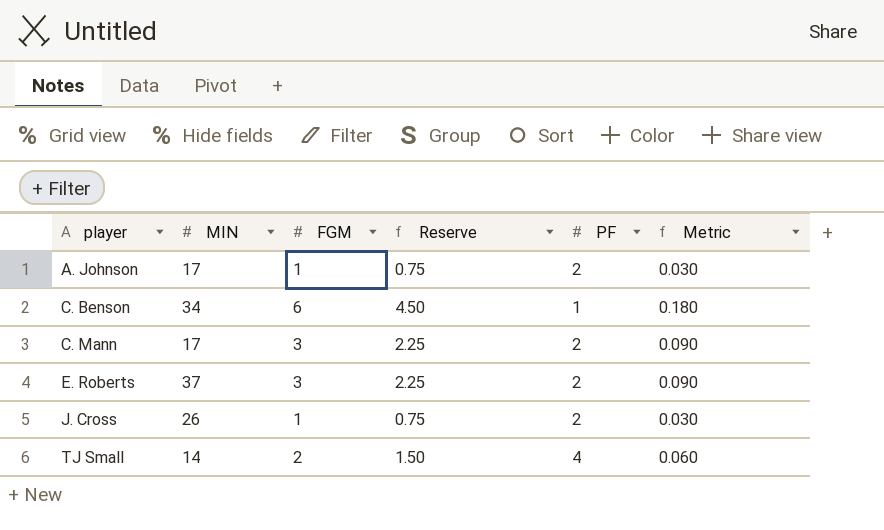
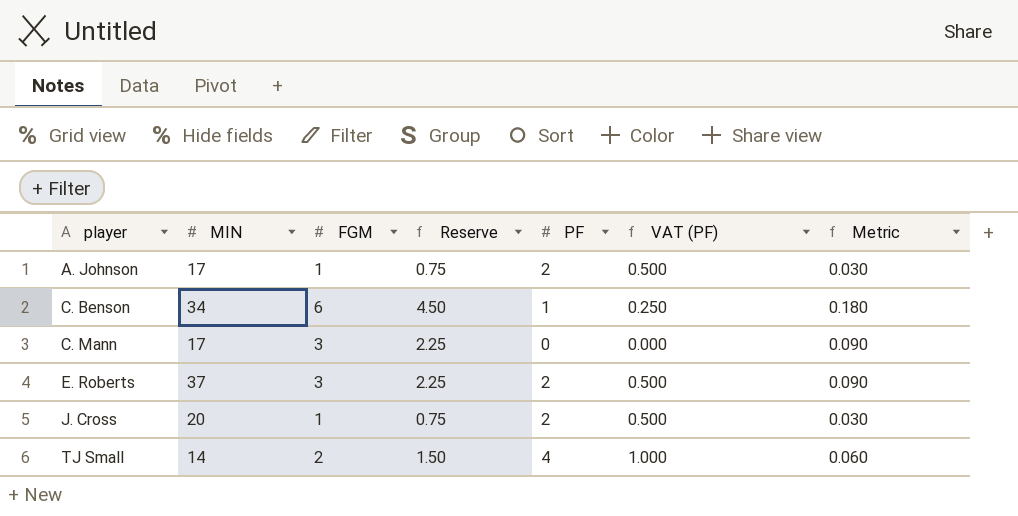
column VAT (PF) | formula: none -> [PF] * 0.25
C. Mann | PF: 2 -> 0
J. Cross | MIN: 26 -> 20

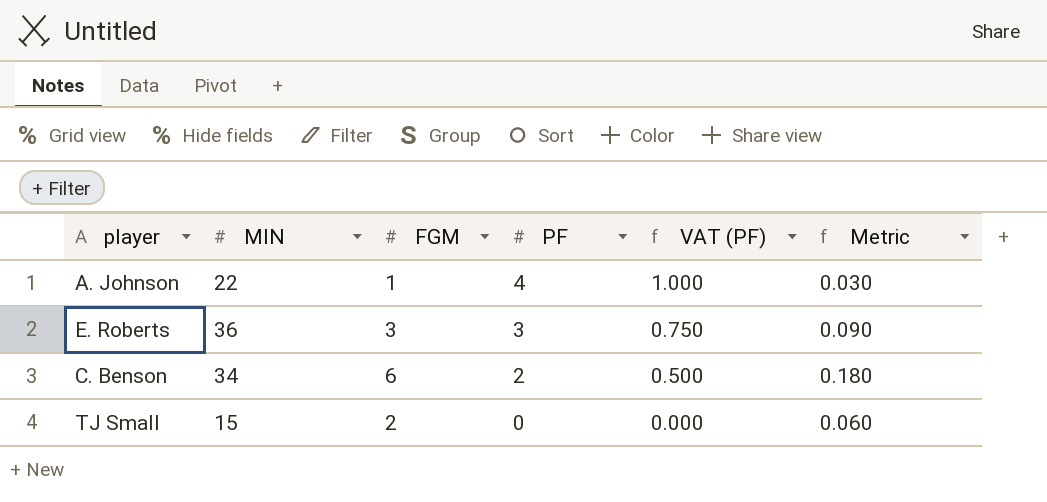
row order: player ascending -> PF descending
column Reserve | formula: [FGM] * 0.75 -> none
row C. Mann: 17 | 3 | 2.25 | 0 | 0.000 | 0.090 -> none
row J. Cross: 20 | 1 | 0.75 | 2 | 0.500 | 0.030 -> none
A. Johnson | MIN: 17 -> 22
A. Johnson | PF: 2 -> 4
A. Johnson | VAT (PF): 0.500 -> 1.000
E. Roberts | MIN: 37 -> 36
E. Roberts | PF: 2 -> 3
E. Roberts | VAT (PF): 0.500 -> 0.750
C. Benson | PF: 1 -> 2
C. Benson | VAT (PF): 0.250 -> 0.500
TJ Small | MIN: 14 -> 15
TJ Small | PF: 4 -> 0
TJ Small | VAT (PF): 1.000 -> 0.000

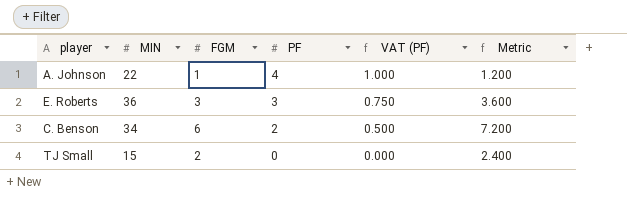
column Metric | formula: [FGM] * 0.03 -> [FGM] * 1.2

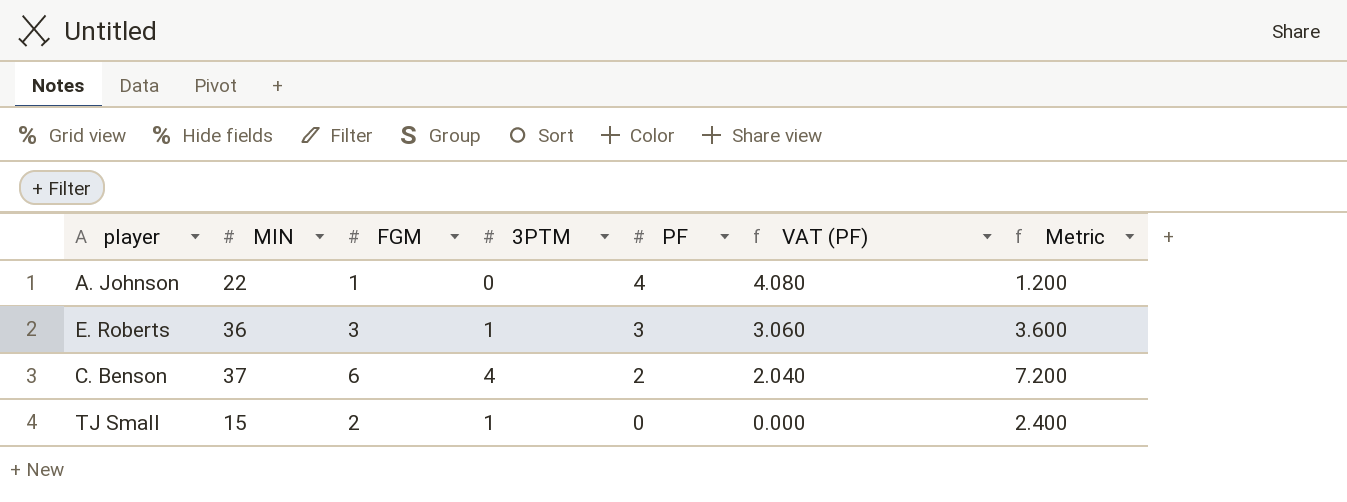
column 3PTM | position: none -> 4
column VAT (PF) | formula: [PF] * 0.25 -> [PF] * 1.02
C. Benson | MIN: 34 -> 37

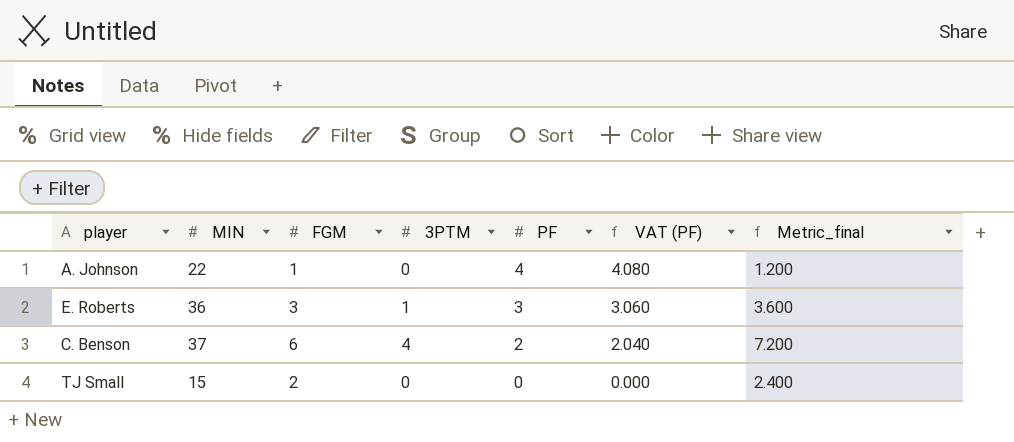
column name: Metric -> Metric_final
TJ Small | 3PTM: 1 -> 0

